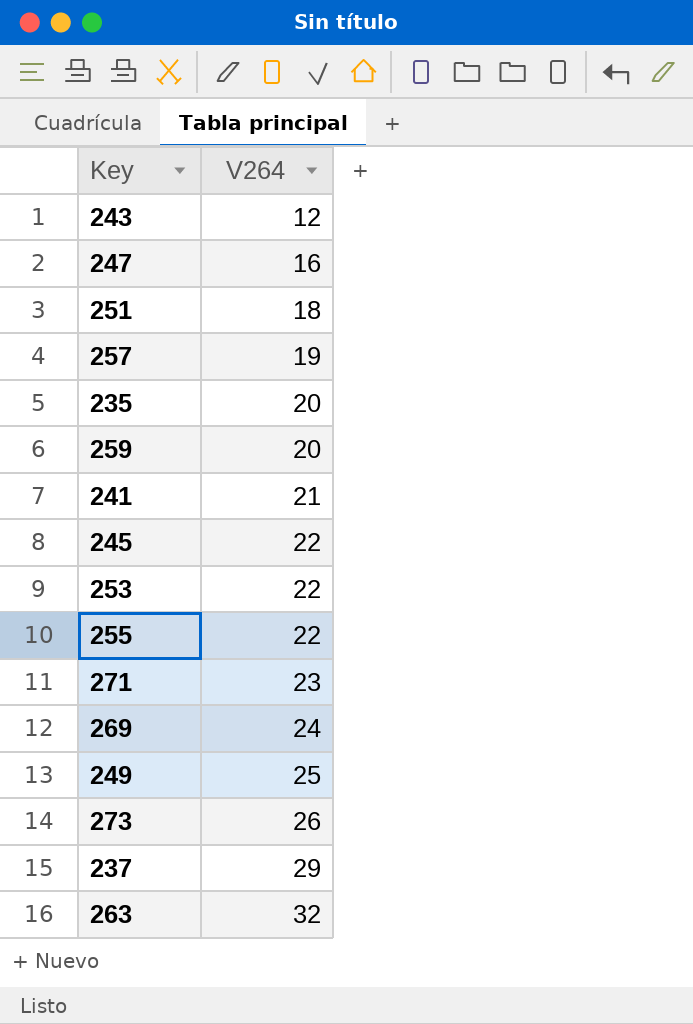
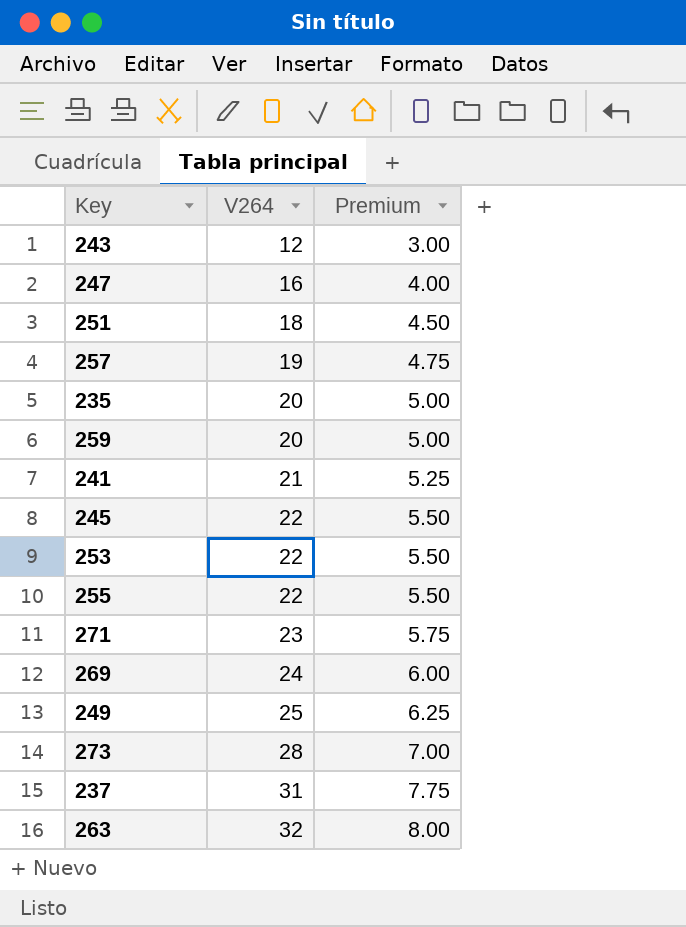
column Premium | formula: none -> [V264] * 0.25
273 | V264: 26 -> 28
237 | V264: 29 -> 31

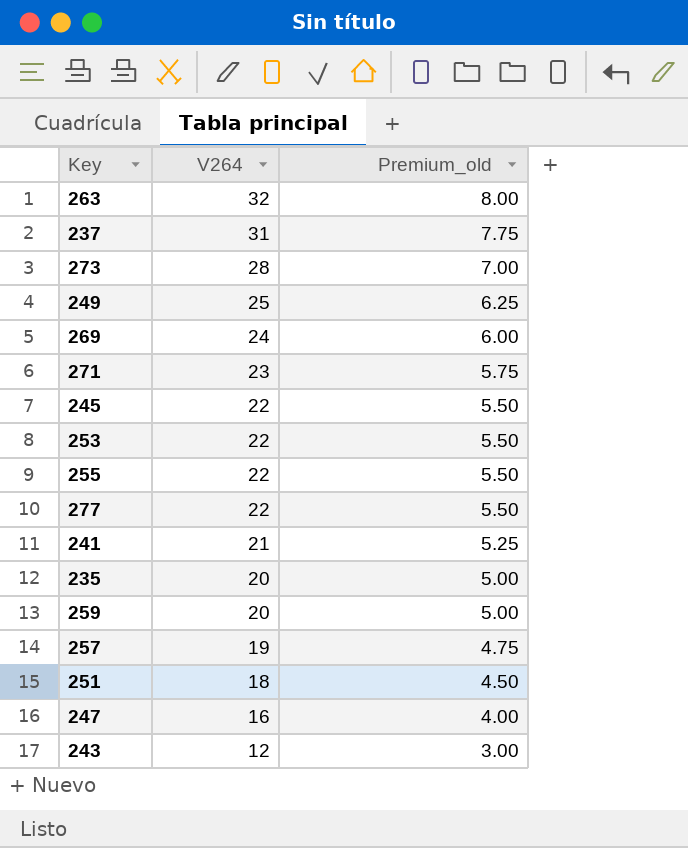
row order: V264 ascending -> V264 descending
column name: Premium -> Premium_old
row 277: none -> 22 | 5.50

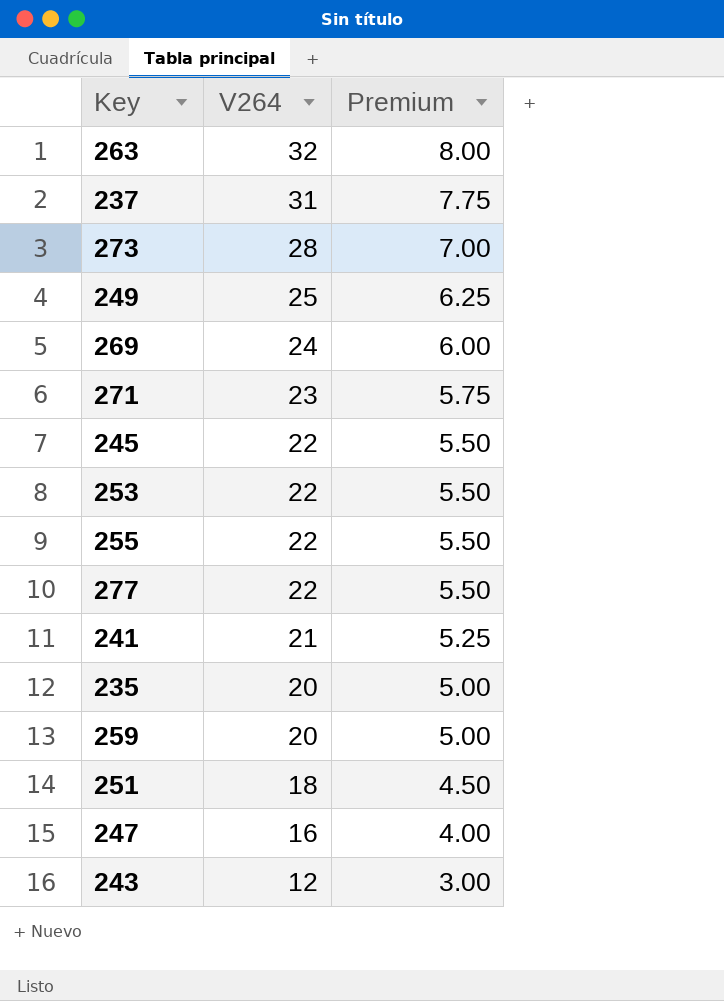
column name: Premium_old -> Premium
row 257: 19 | 4.75 -> none

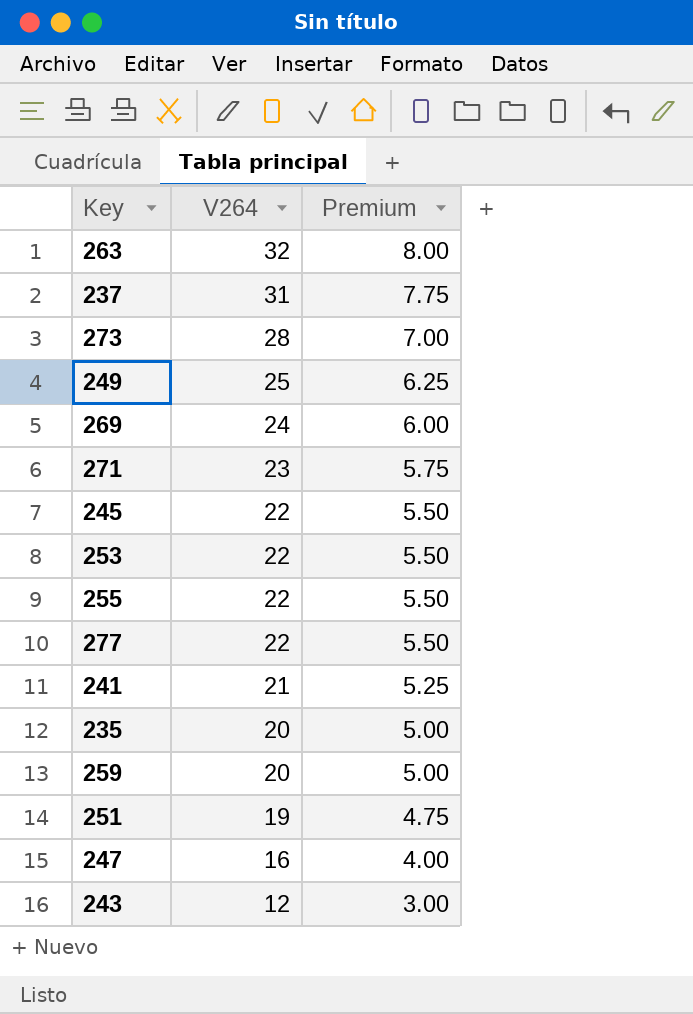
251 | V264: 18 -> 19
251 | Premium: 4.50 -> 4.75

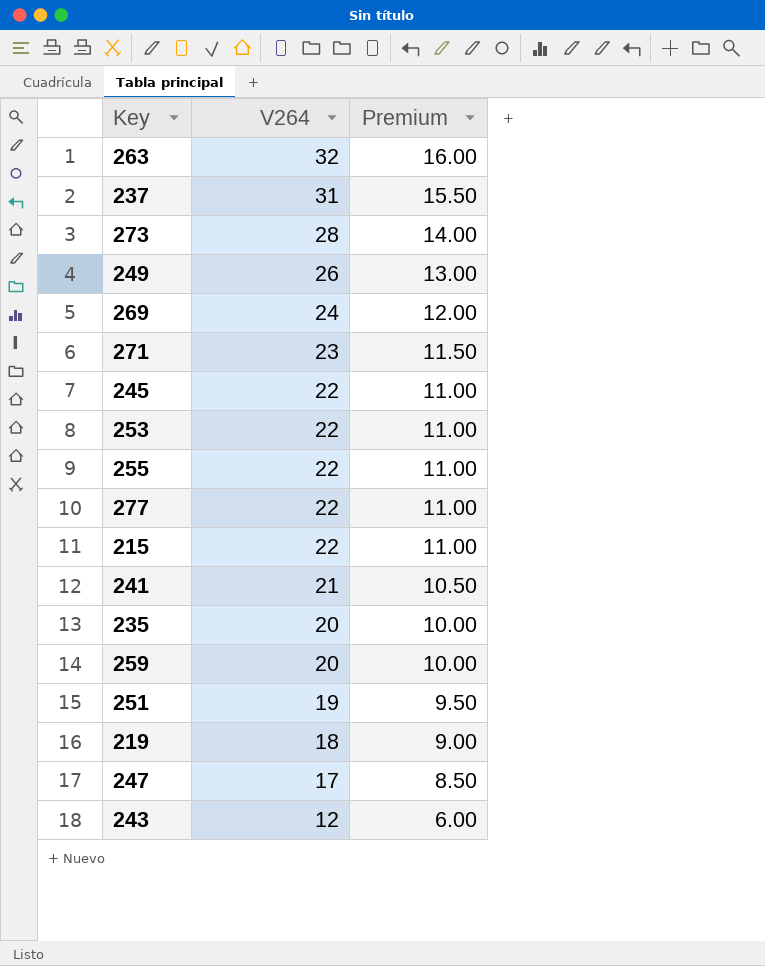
column Premium | formula: [V264] * 0.25 -> [V264] * 0.5
249 | V264: 25 -> 26
row 215: none -> 22 | 11.00
row 219: none -> 18 | 9.00
247 | V264: 16 -> 17

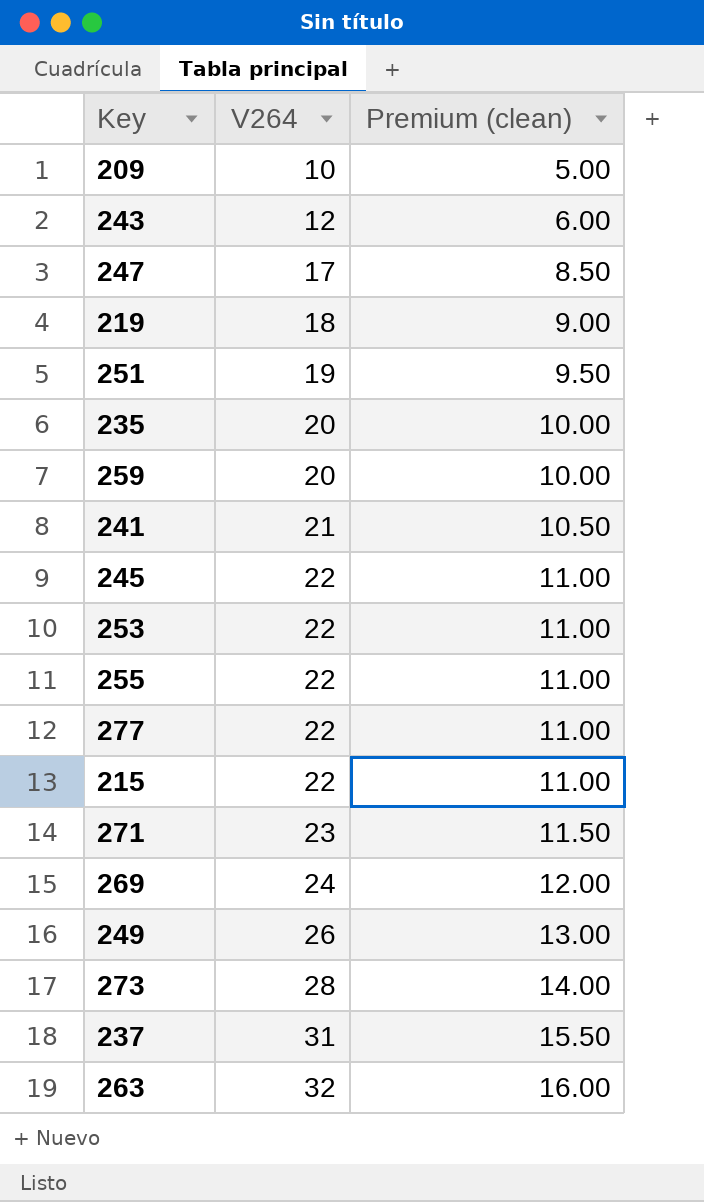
row order: V264 descending -> V264 ascending
column name: Premium -> Premium (clean)
row 209: none -> 10 | 5.00

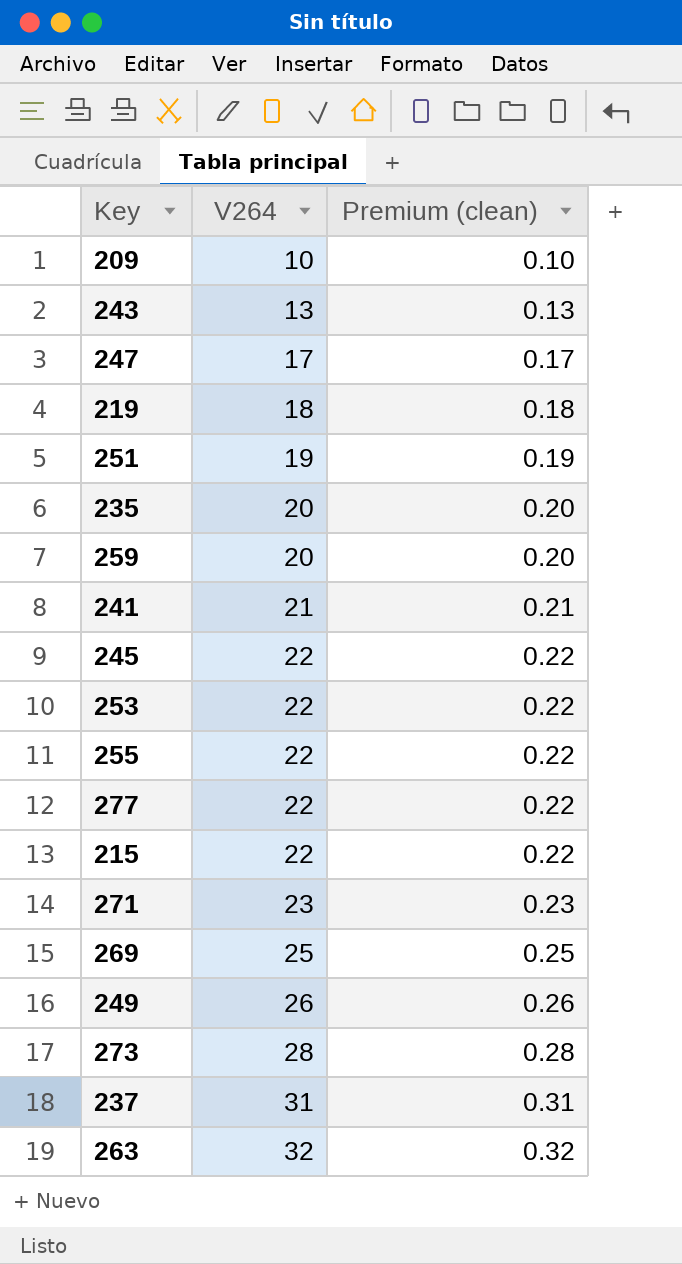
column Premium (clean) | formula: [V264] * 0.5 -> [V264] * 0.01
243 | V264: 12 -> 13
269 | V264: 24 -> 25

